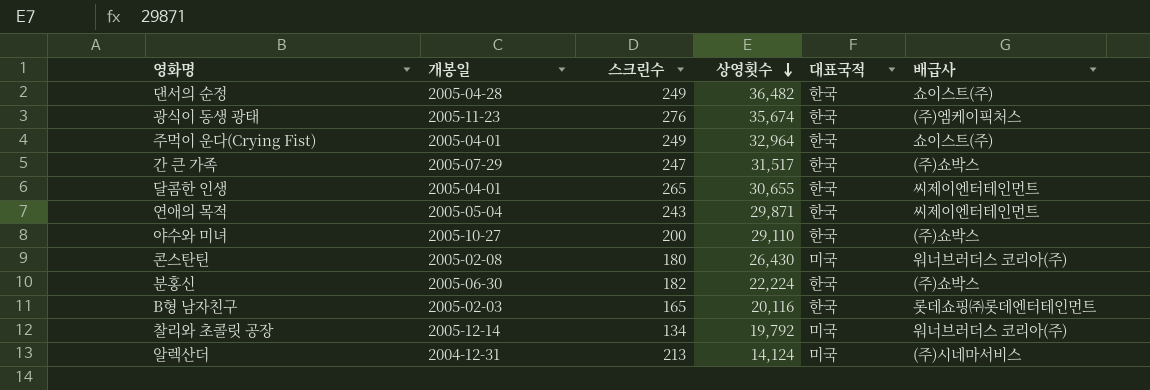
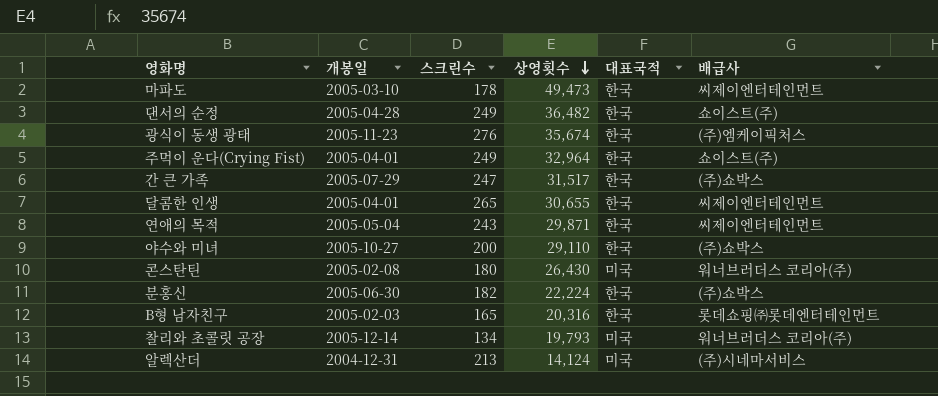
row 마파도: none -> 2005-03-10 | 178 | 49,473 | 한국 | 씨제이엔터테인먼트
B형 남자친구 | 상영횟수: 20,116 -> 20,316
찰리와 초콜릿 공장 | 상영횟수: 19,792 -> 19,793

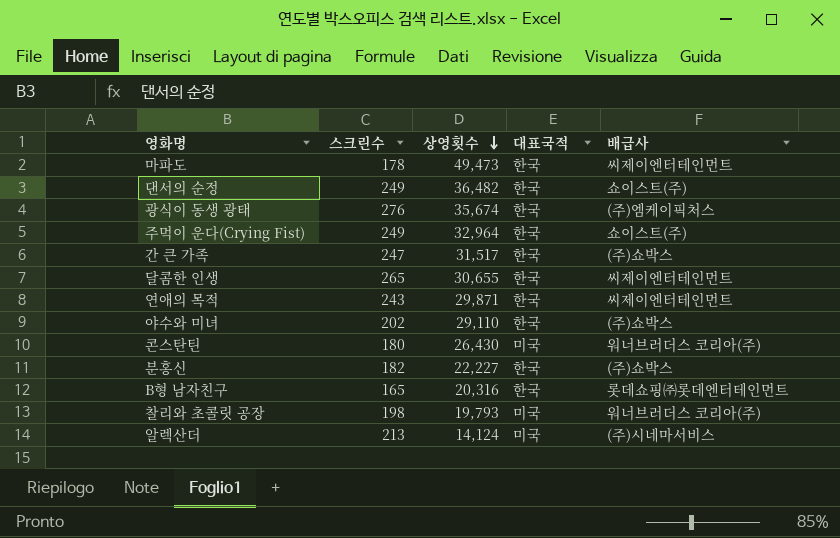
column 개봉일 | position: 2 -> none
야수와 미녀 | 스크린수: 200 -> 202
분홍신 | 상영횟수: 22,224 -> 22,227
찰리와 초콜릿 공장 | 스크린수: 134 -> 198

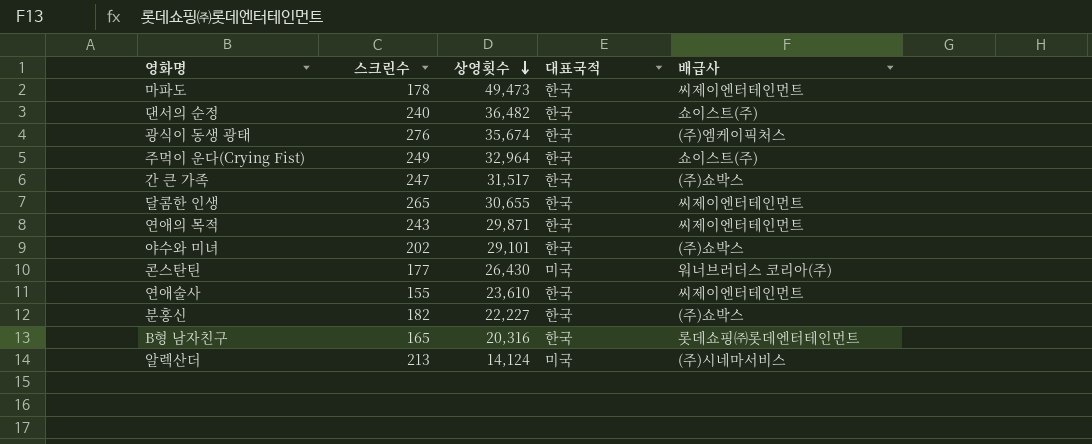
row 찰리와 초콜릿 공장: 198 | 19,793 | 미국 | 워너브러더스 코리아(주) -> none
댄서의 순정 | 스크린수: 249 -> 240
야수와 미녀 | 상영횟수: 29,110 -> 29,101
콘스탄틴 | 스크린수: 180 -> 177
row 연애술사: none -> 155 | 23,610 | 한국 | 씨제이엔터테인먼트

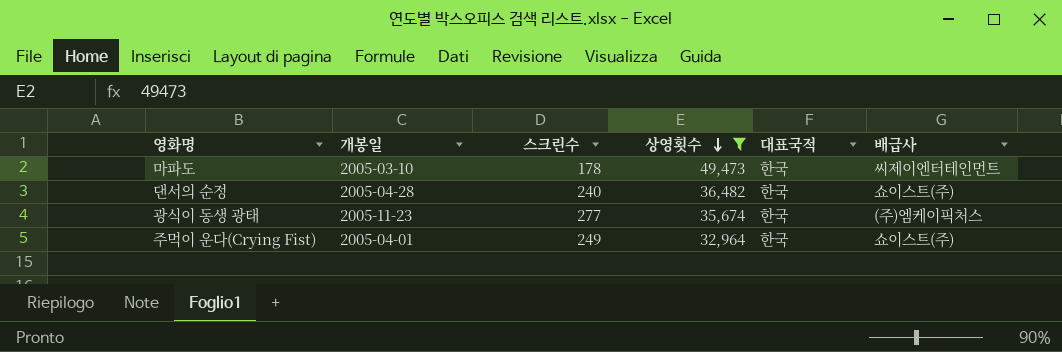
filter: none -> 상영횟수 >= 32,964
column 개봉일 | position: none -> 2
광식이 동생 광태 | 스크린수: 276 -> 277

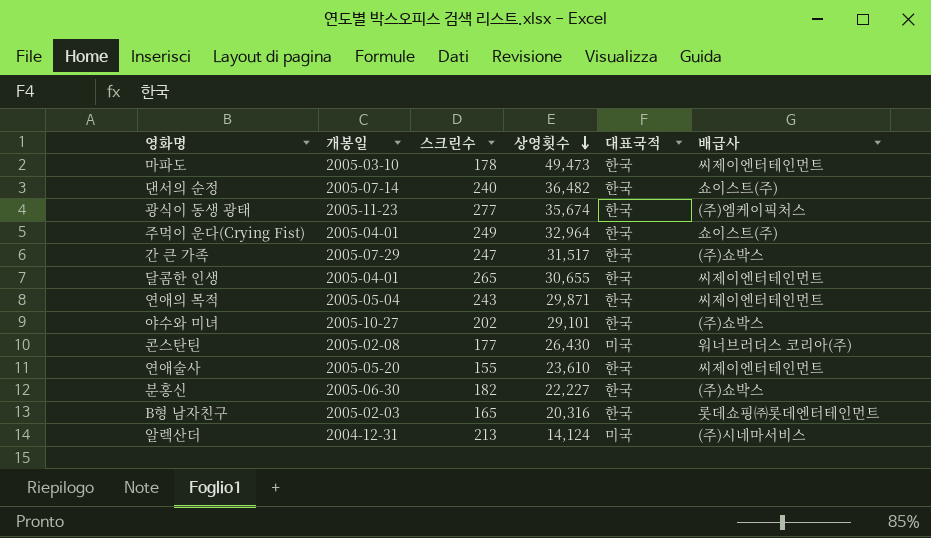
filter: 상영횟수 >= 32,964 -> none
댄서의 순정 | 개봉일: 2005-04-28 -> 2005-07-14

